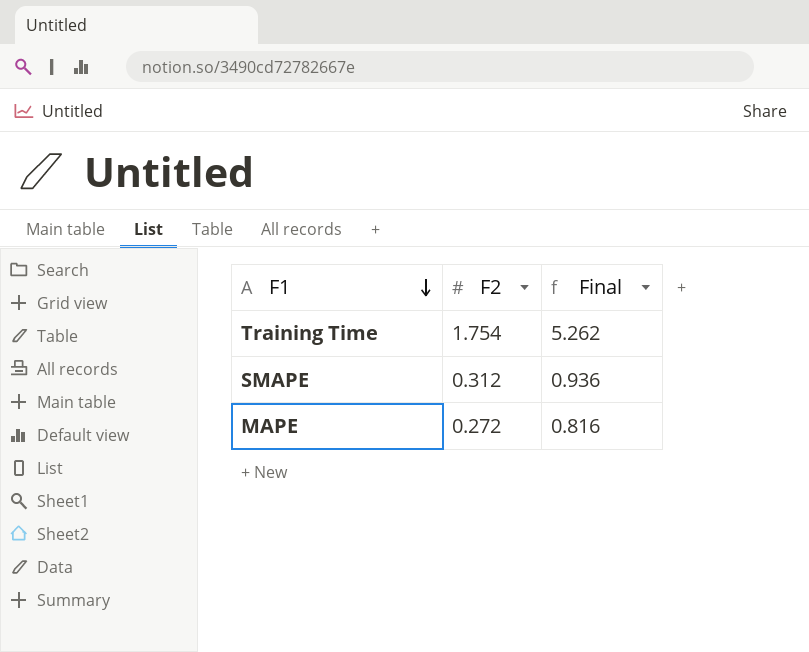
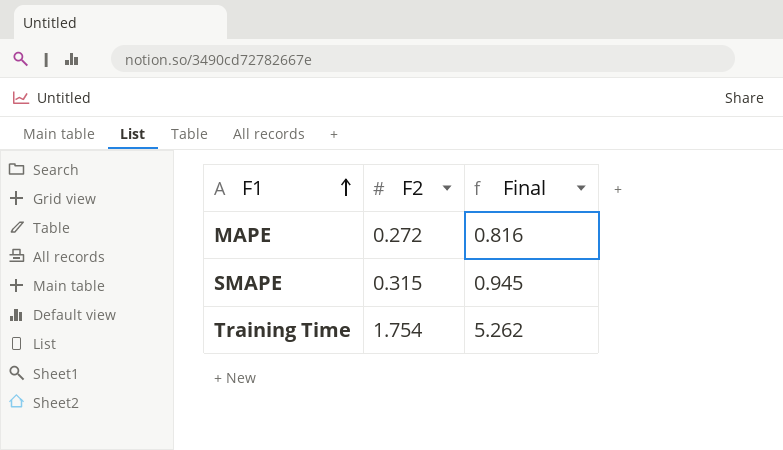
row order: F1 descending -> F1 ascending
SMAPE | F2: 0.312 -> 0.315
SMAPE | Final: 0.936 -> 0.945

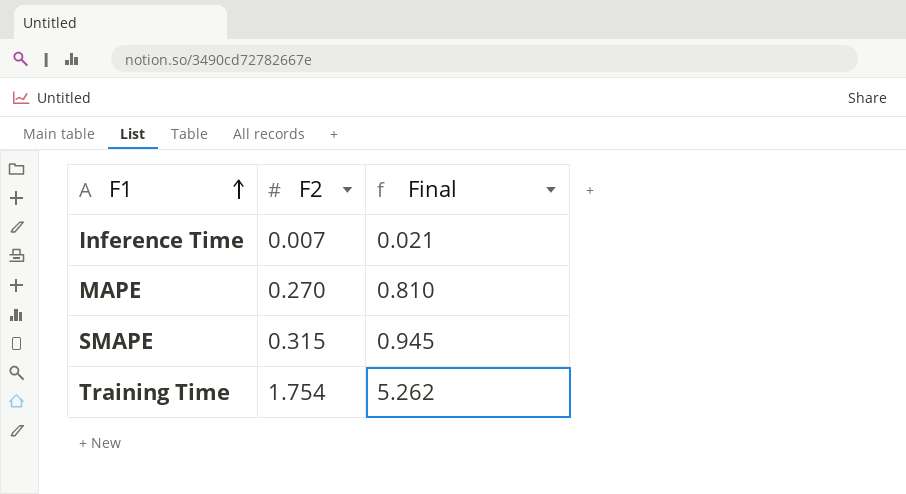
row Inference Time: none -> 0.007 | 0.021
MAPE | F2: 0.272 -> 0.270
MAPE | Final: 0.816 -> 0.810

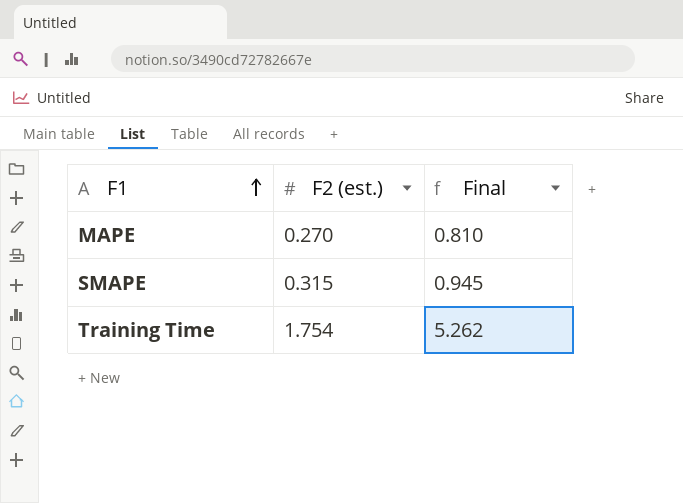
column name: F2 -> F2 (est.)
row Inference Time: 0.007 | 0.021 -> none

